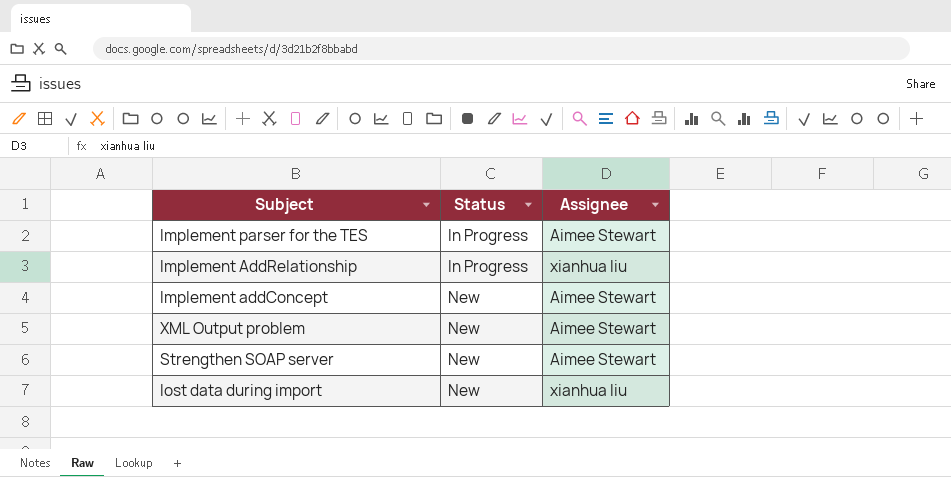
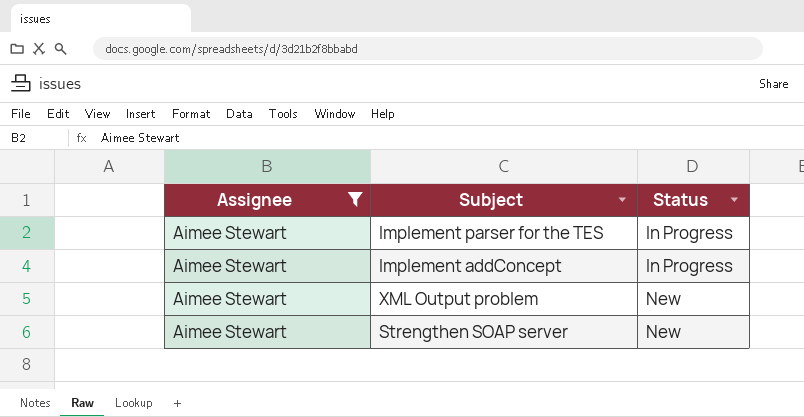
filter: none -> Assignee = Aimee Stewart
column Assignee | position: 3 -> 1
Implement addConcept | Status: New -> In Progress

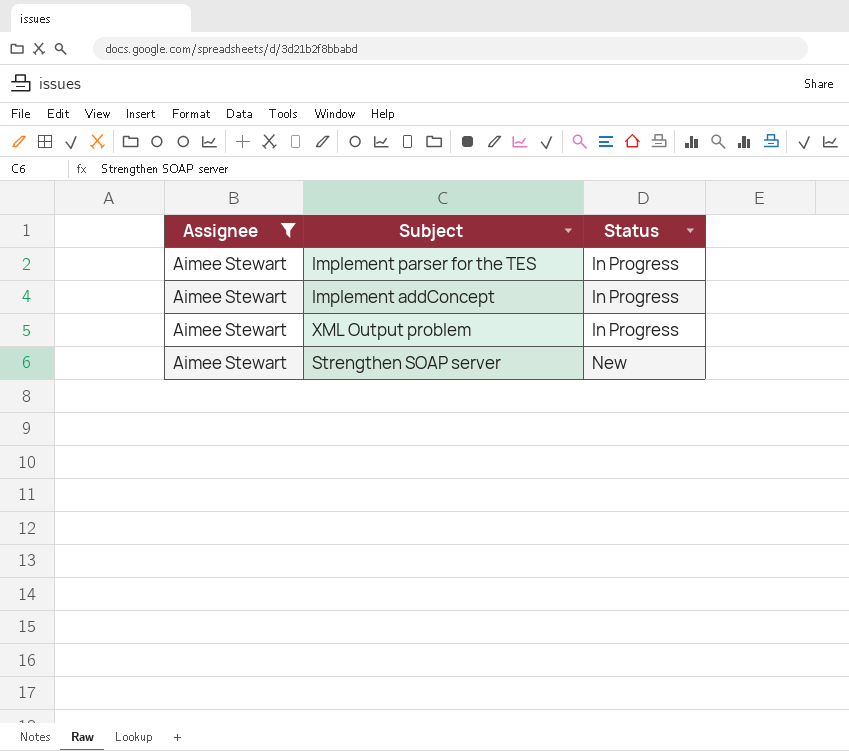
XML Output problem | Status: New -> In Progress

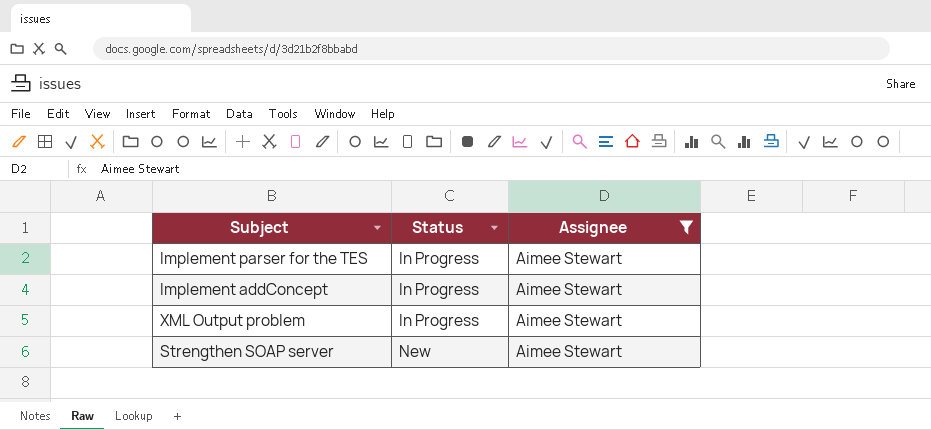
column Assignee | position: 1 -> 3

